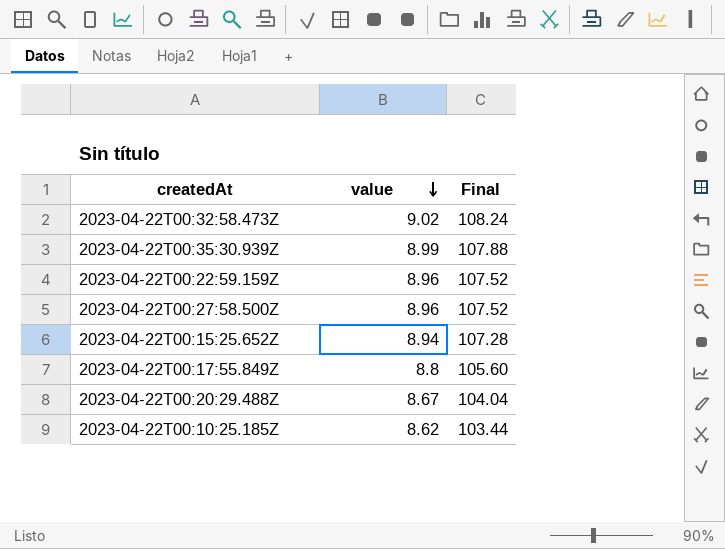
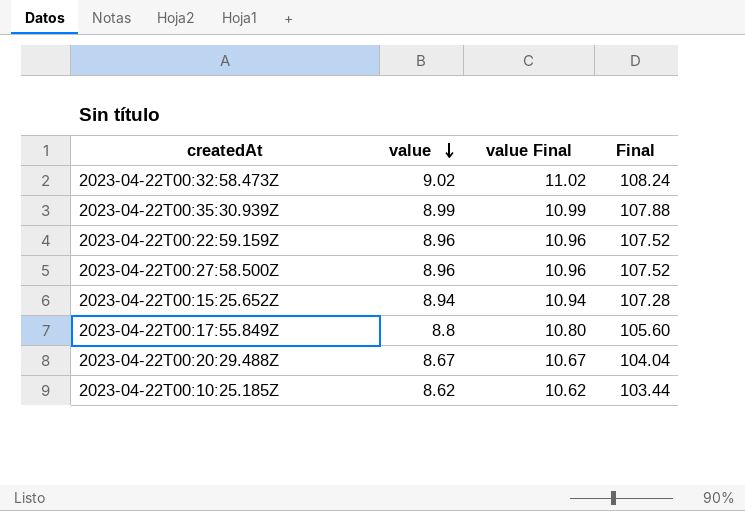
column value Final | formula: none -> [value] + 2

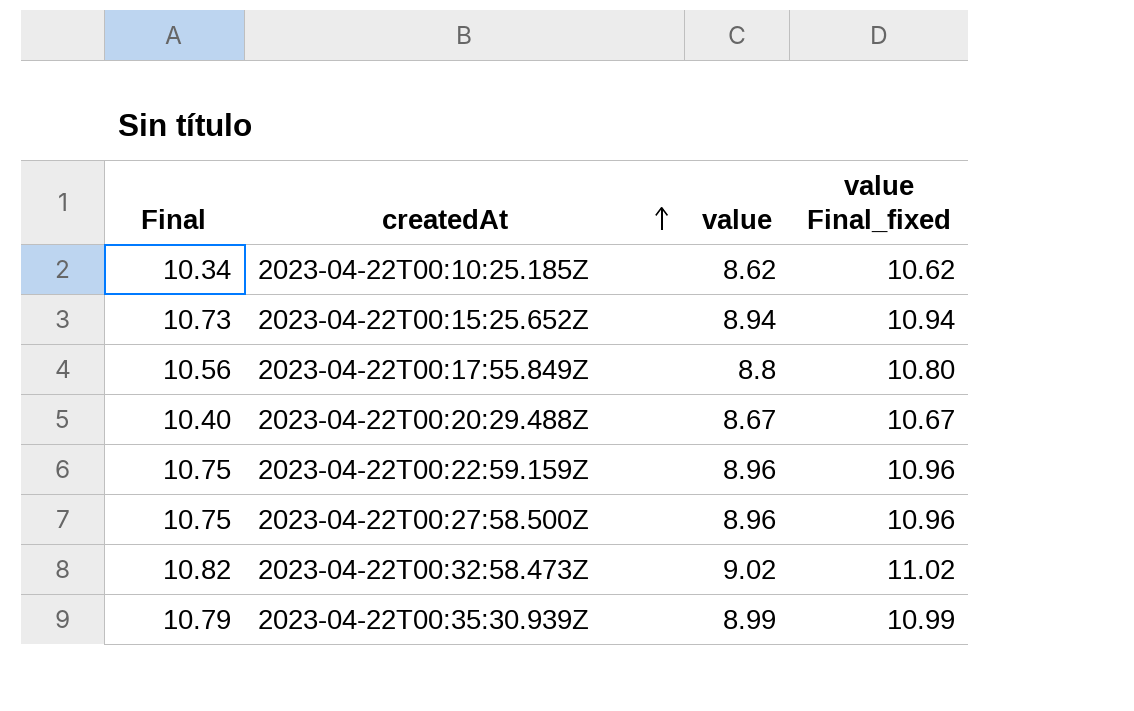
row order: value descending -> createdAt ascending
column Final | formula: [value] * 12 -> [value] * 1.2
column Final | position: 4 -> 1
column name: value Final -> value Final_fixed

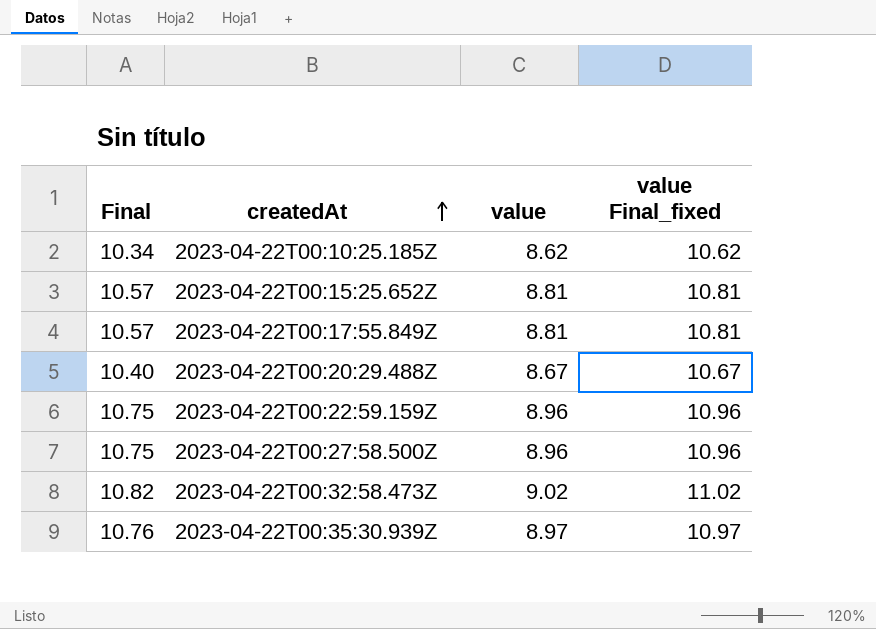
2023-04-22T00:15:25.652Z | Final: 10.73 -> 10.57
2023-04-22T00:15:25.652Z | value: 8.94 -> 8.81
2023-04-22T00:15:25.652Z | value Final_fixed: 10.94 -> 10.81
2023-04-22T00:17:55.849Z | Final: 10.56 -> 10.57
2023-04-22T00:17:55.849Z | value: 8.8 -> 8.81
2023-04-22T00:17:55.849Z | value Final_fixed: 10.80 -> 10.81
2023-04-22T00:35:30.939Z | Final: 10.79 -> 10.76
2023-04-22T00:35:30.939Z | value: 8.99 -> 8.97
2023-04-22T00:35:30.939Z | value Final_fixed: 10.99 -> 10.97

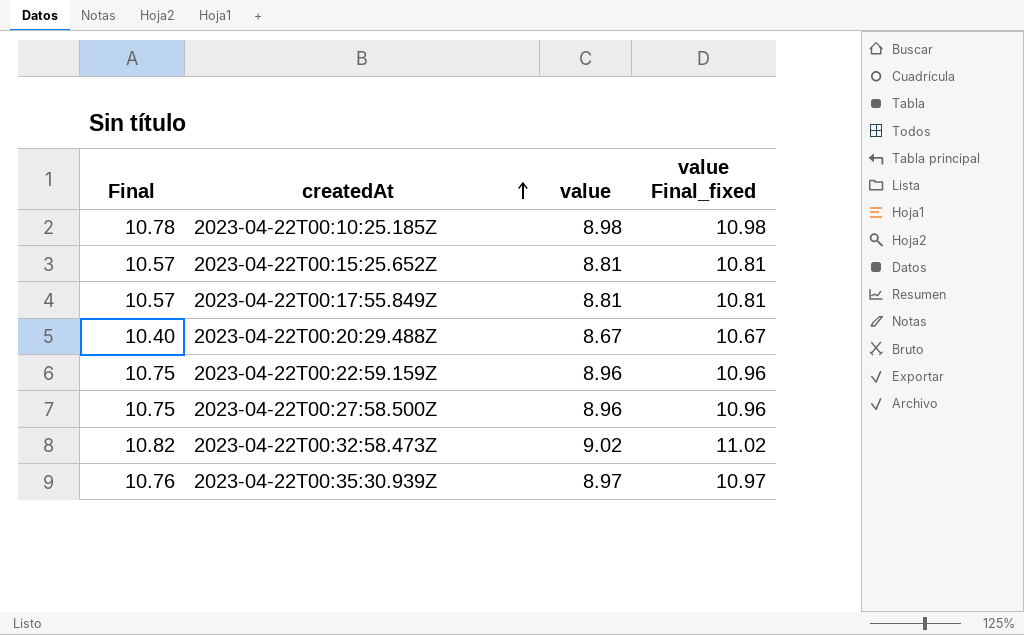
2023-04-22T00:10:25.185Z | Final: 10.34 -> 10.78
2023-04-22T00:10:25.185Z | value: 8.62 -> 8.98
2023-04-22T00:10:25.185Z | value Final_fixed: 10.62 -> 10.98

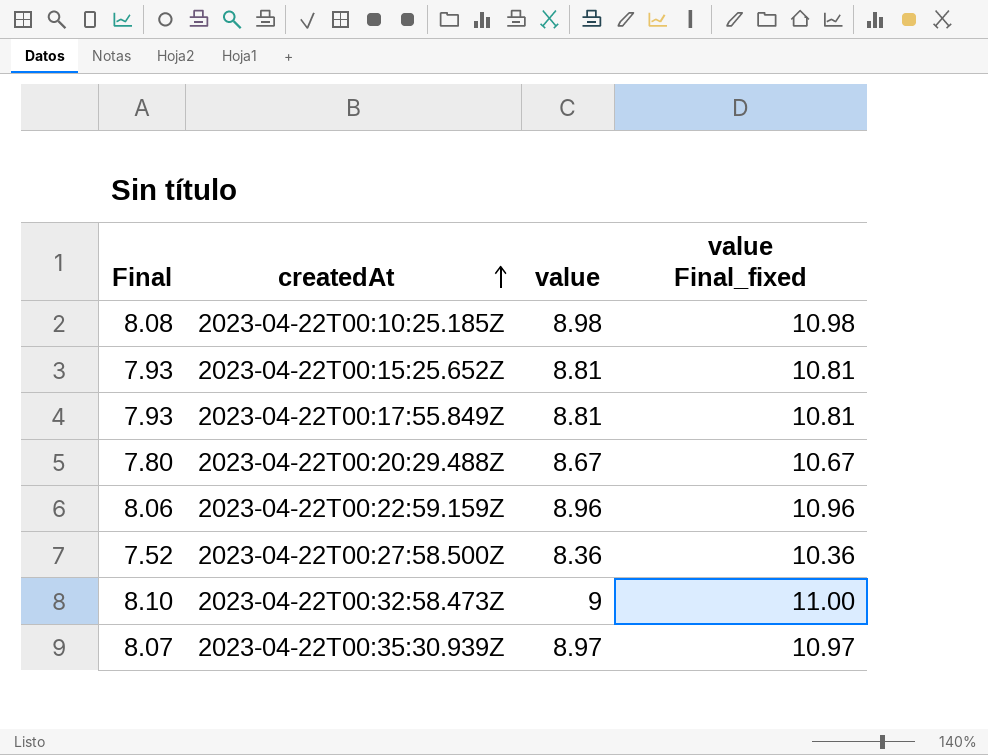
column Final | formula: [value] * 1.2 -> [value] * 0.9
2023-04-22T00:27:58.500Z | value: 8.96 -> 8.36
2023-04-22T00:27:58.500Z | value Final_fixed: 10.96 -> 10.36
2023-04-22T00:32:58.473Z | value: 9.02 -> 9
2023-04-22T00:32:58.473Z | value Final_fixed: 11.02 -> 11.00

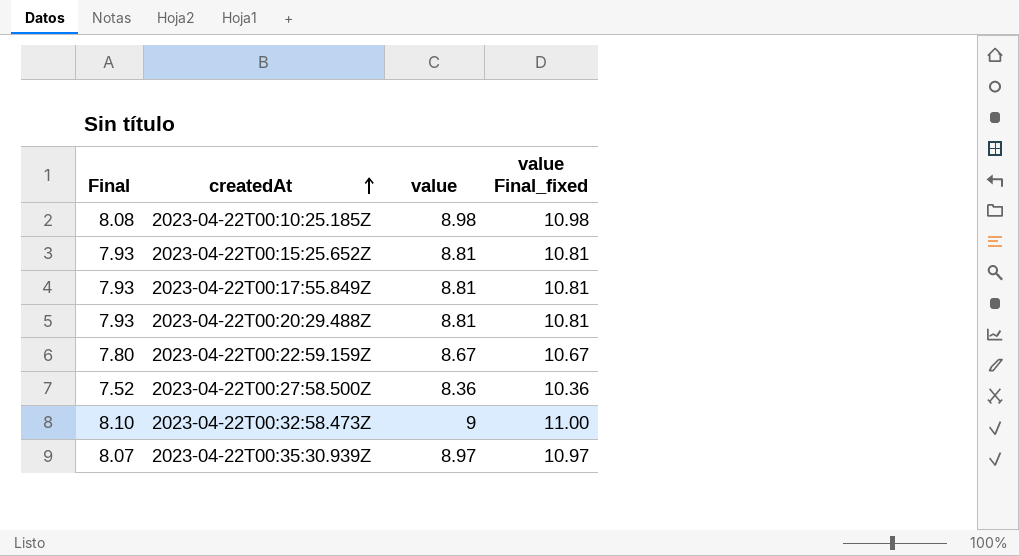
2023-04-22T00:20:29.488Z | Final: 7.80 -> 7.93
2023-04-22T00:20:29.488Z | value: 8.67 -> 8.81
2023-04-22T00:20:29.488Z | value Final_fixed: 10.67 -> 10.81
2023-04-22T00:22:59.159Z | Final: 8.06 -> 7.80
2023-04-22T00:22:59.159Z | value: 8.96 -> 8.67
2023-04-22T00:22:59.159Z | value Final_fixed: 10.96 -> 10.67

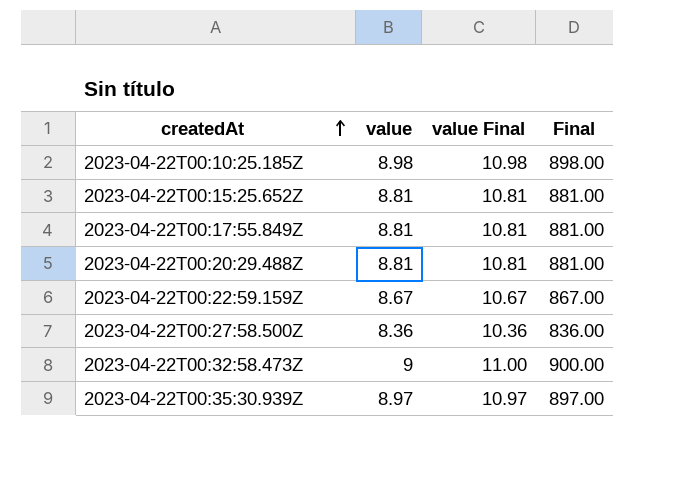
column name: value Final_fixed -> value Final
column Final | formula: [value] * 0.9 -> [value] * 100
column Final | position: 1 -> 4

